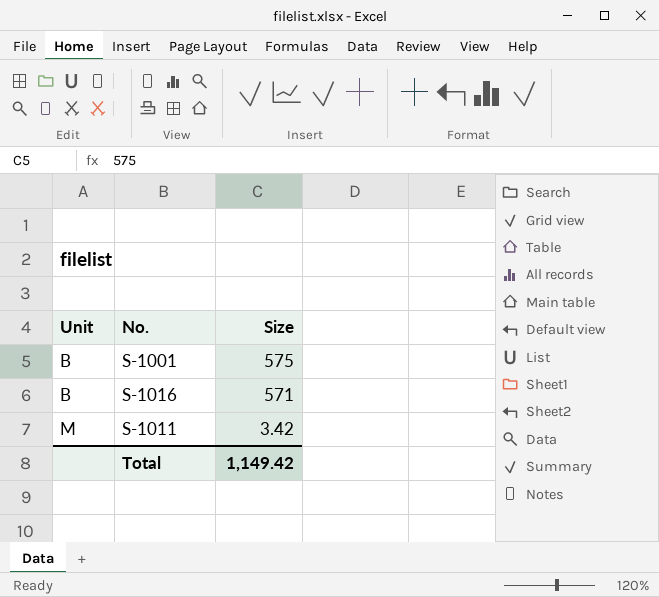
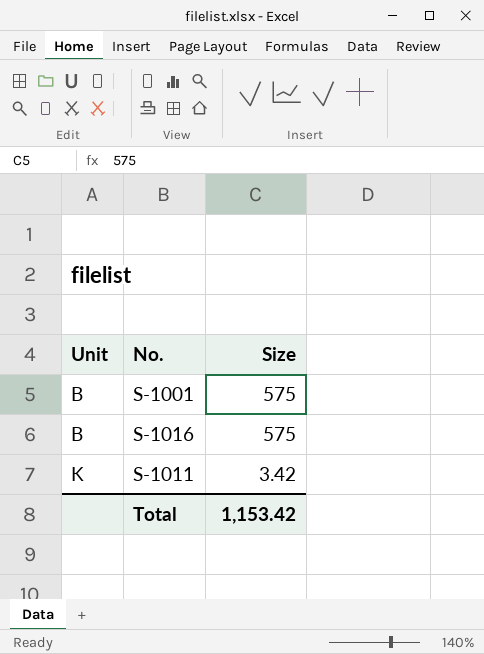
S-1016 | Size: 571 -> 575
S-1011 | Unit: M -> K
Total | Size: 1,149.42 -> 1,153.42

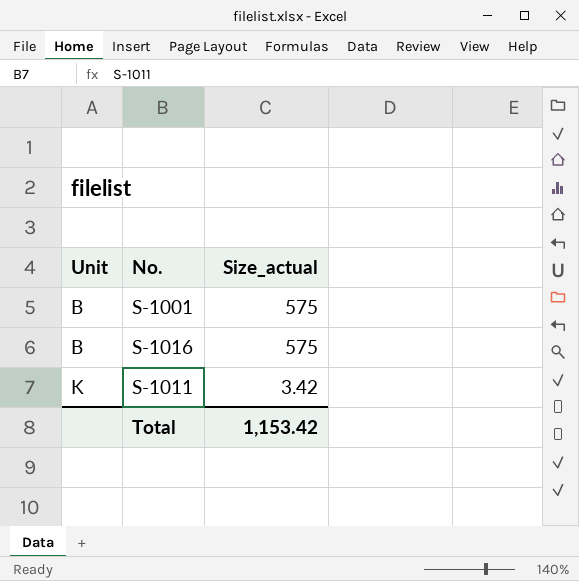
column name: Size -> Size_actual

